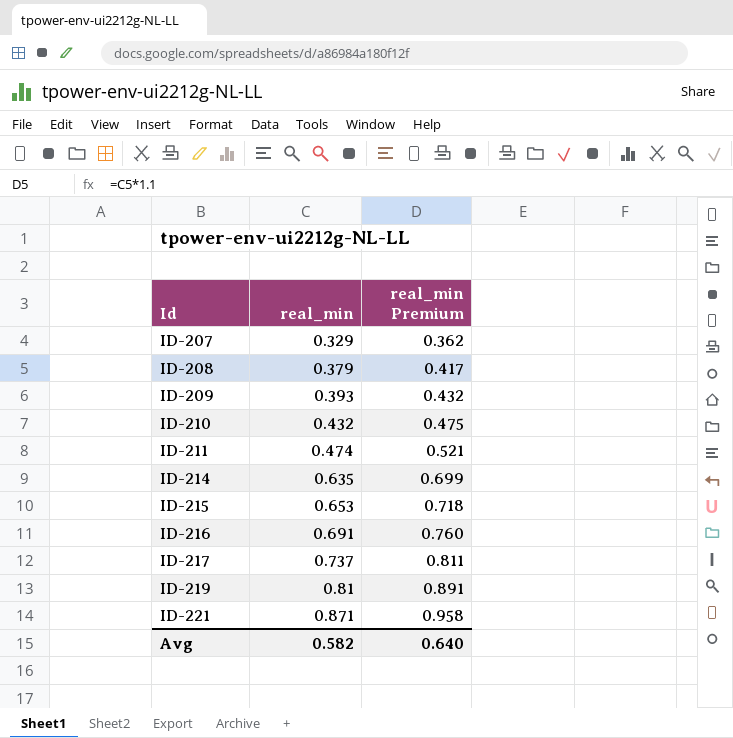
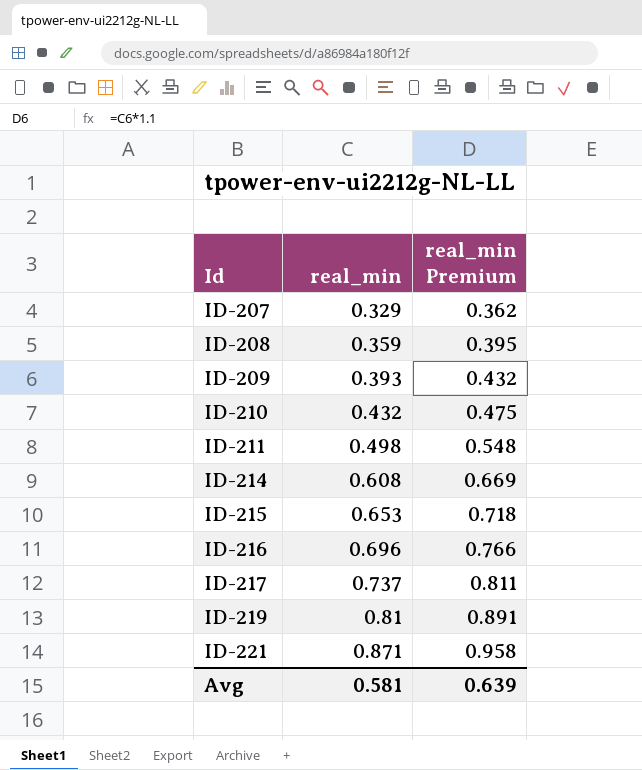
ID-208 | real_min: 0.379 -> 0.359
ID-208 | real_min Premium: 0.417 -> 0.395
ID-211 | real_min: 0.474 -> 0.498
ID-211 | real_min Premium: 0.521 -> 0.548
ID-214 | real_min: 0.635 -> 0.608
ID-214 | real_min Premium: 0.699 -> 0.669
ID-216 | real_min: 0.691 -> 0.696
ID-216 | real_min Premium: 0.760 -> 0.766
Avg | real_min: 0.582 -> 0.581
Avg | real_min Premium: 0.640 -> 0.639

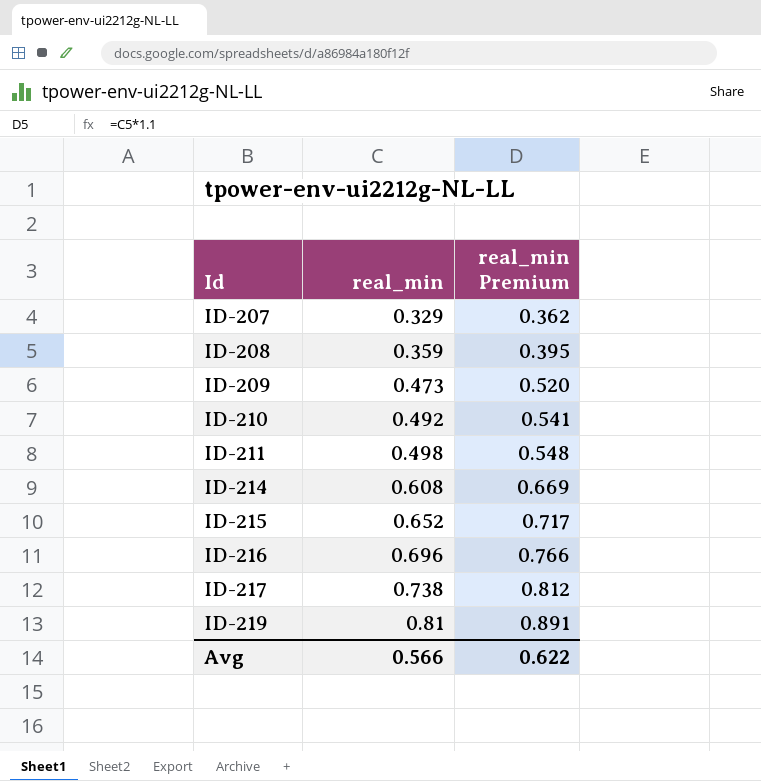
row ID-221: 0.871 | 0.958 -> none
ID-209 | real_min: 0.393 -> 0.473
ID-209 | real_min Premium: 0.432 -> 0.520
ID-210 | real_min: 0.432 -> 0.492
ID-210 | real_min Premium: 0.475 -> 0.541
ID-215 | real_min: 0.653 -> 0.652
ID-215 | real_min Premium: 0.718 -> 0.717
ID-217 | real_min: 0.737 -> 0.738
ID-217 | real_min Premium: 0.811 -> 0.812
Avg | real_min: 0.581 -> 0.566
Avg | real_min Premium: 0.639 -> 0.622

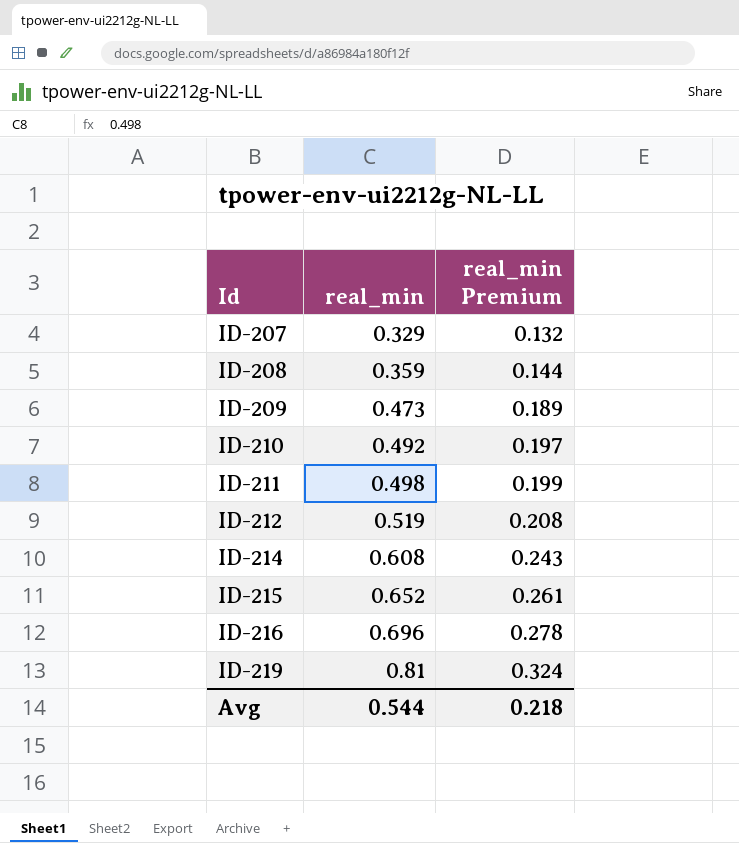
column real_min Premium | formula: [real_min] * 1.1 -> [real_min] * 0.4
row ID-217: 0.738 | 0.812 -> none
row ID-212: none -> 0.519 | 0.208
Avg | real_min: 0.566 -> 0.544
Avg | real_min Premium: 0.622 -> 0.218

